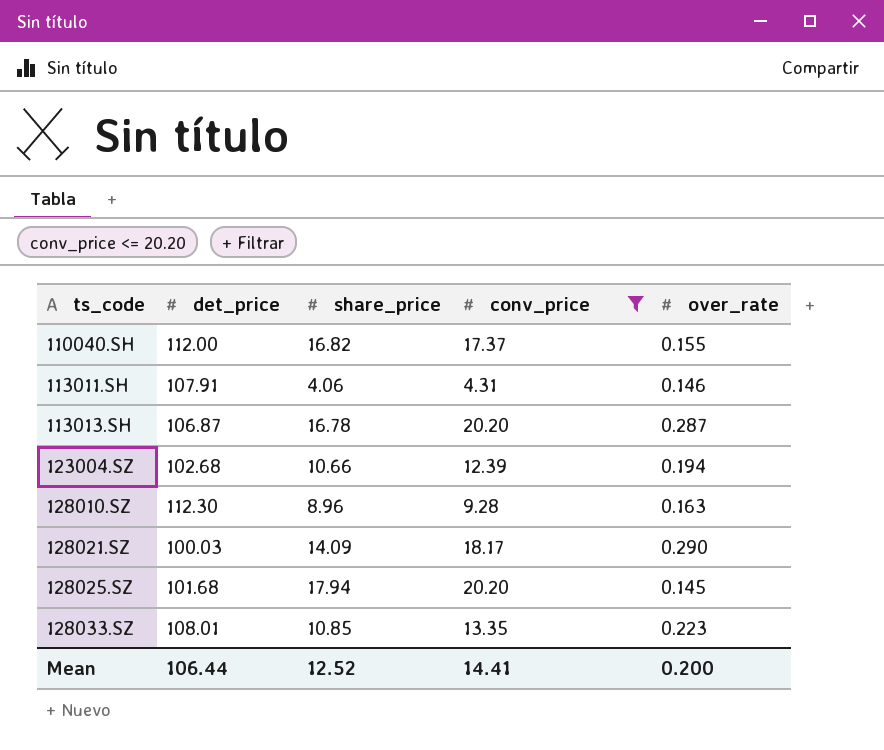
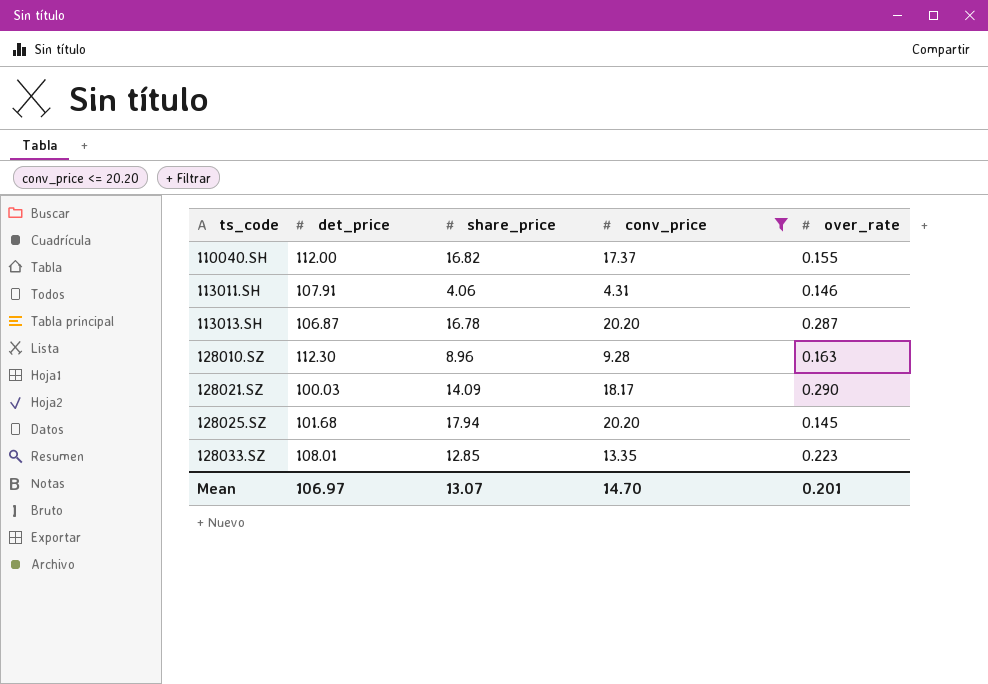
row 123004.SZ: 102.68 | 10.66 | 12.39 | 0.194 -> none
128033.SZ | share_price: 10.85 -> 12.85
Mean | det_price: 106.44 -> 106.97
Mean | share_price: 12.52 -> 13.07
Mean | conv_price: 14.41 -> 14.70
Mean | over_rate: 0.200 -> 0.201

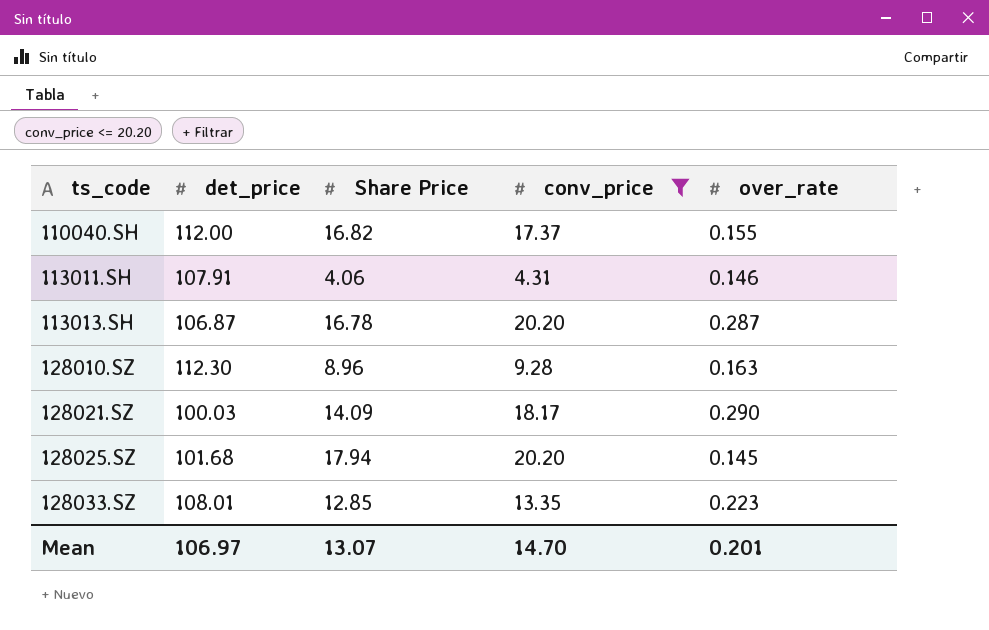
column name: share_price -> Share Price

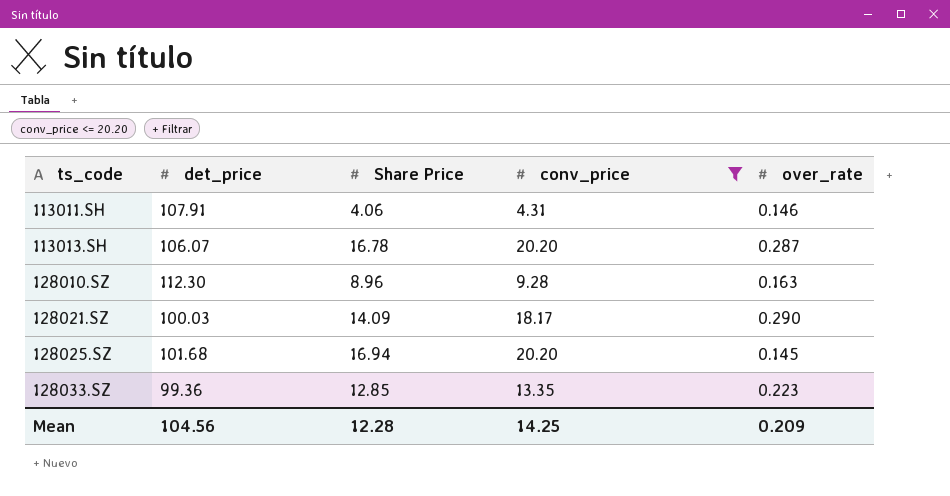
row 110040.SH: 112.00 | 16.82 | 17.37 | 0.155 -> none
113013.SH | det_price: 106.87 -> 106.07
128025.SZ | Share Price: 17.94 -> 16.94
128033.SZ | det_price: 108.01 -> 99.36
Mean | det_price: 106.97 -> 104.56
Mean | Share Price: 13.07 -> 12.28
Mean | conv_price: 14.70 -> 14.25
Mean | over_rate: 0.201 -> 0.209

